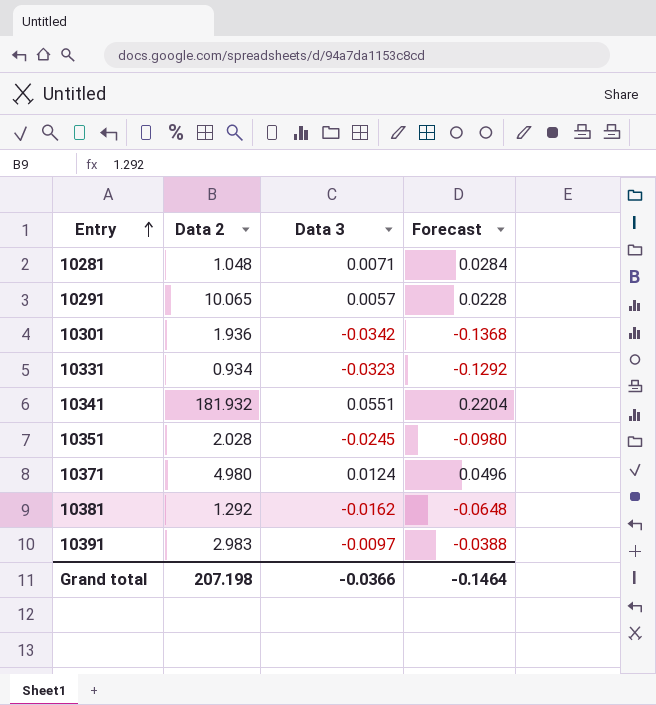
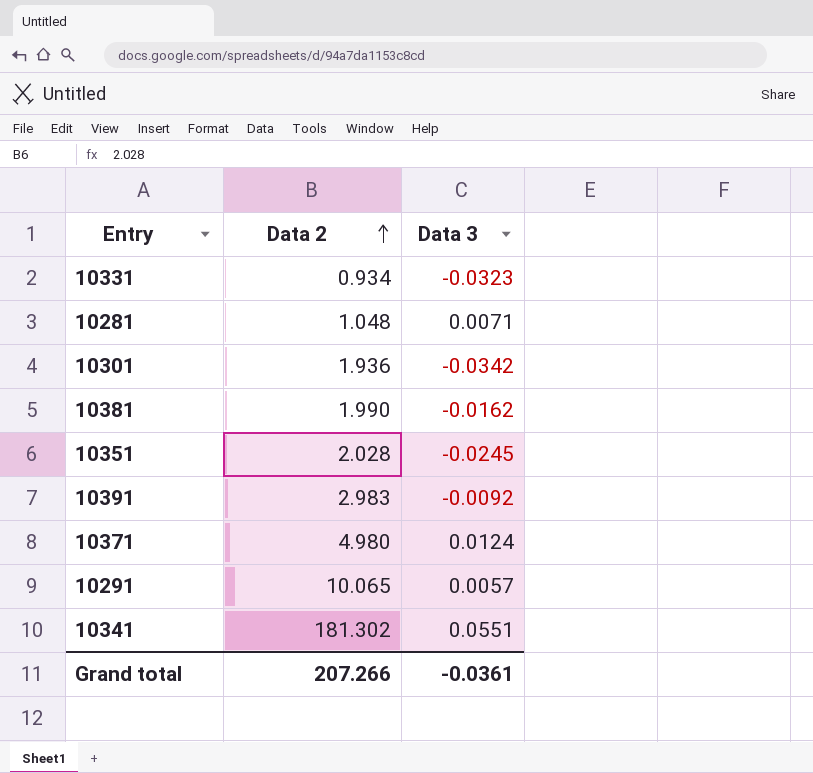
row order: Entry ascending -> Data 2 ascending
column Forecast | formula: [Data 3] * 4 -> none
10381 | Data 2: 1.292 -> 1.990
10391 | Data 3: -0.0097 -> -0.0092
10341 | Data 2: 181.932 -> 181.302
Grand total | Data 2: 207.198 -> 207.266
Grand total | Data 3: -0.0366 -> -0.0361

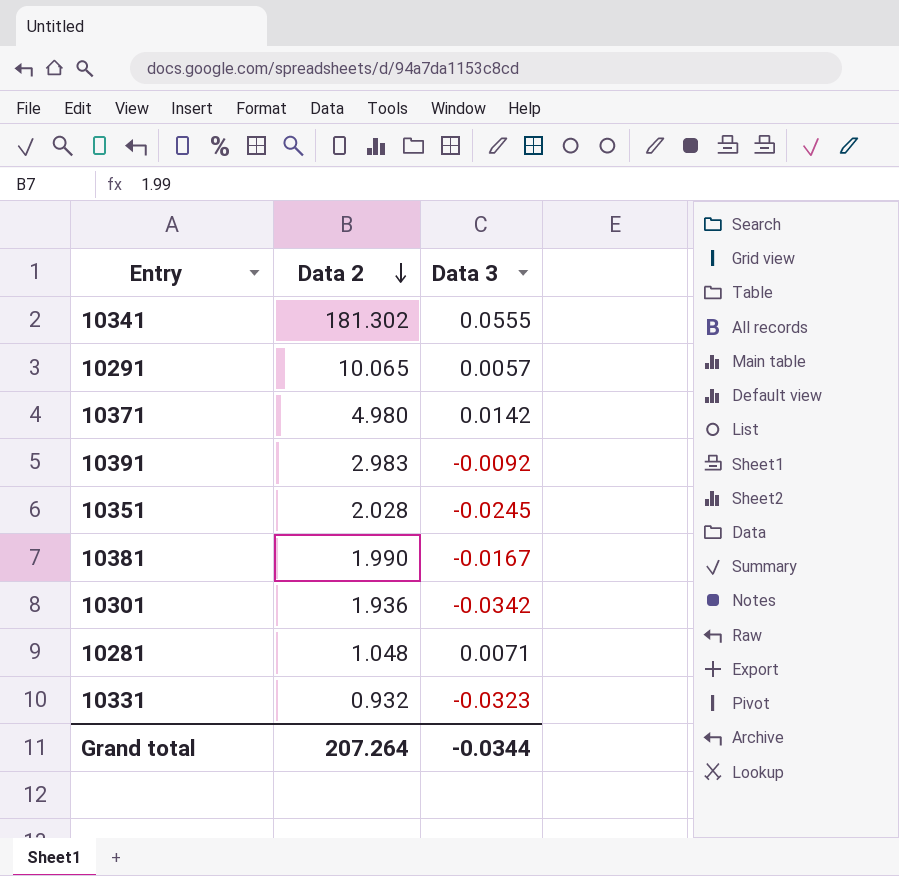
row order: Data 2 ascending -> Data 2 descending
10341 | Data 3: 0.0551 -> 0.0555
10371 | Data 3: 0.0124 -> 0.0142
10381 | Data 3: -0.0162 -> -0.0167
10331 | Data 2: 0.934 -> 0.932
Grand total | Data 2: 207.266 -> 207.264
Grand total | Data 3: -0.0361 -> -0.0344

